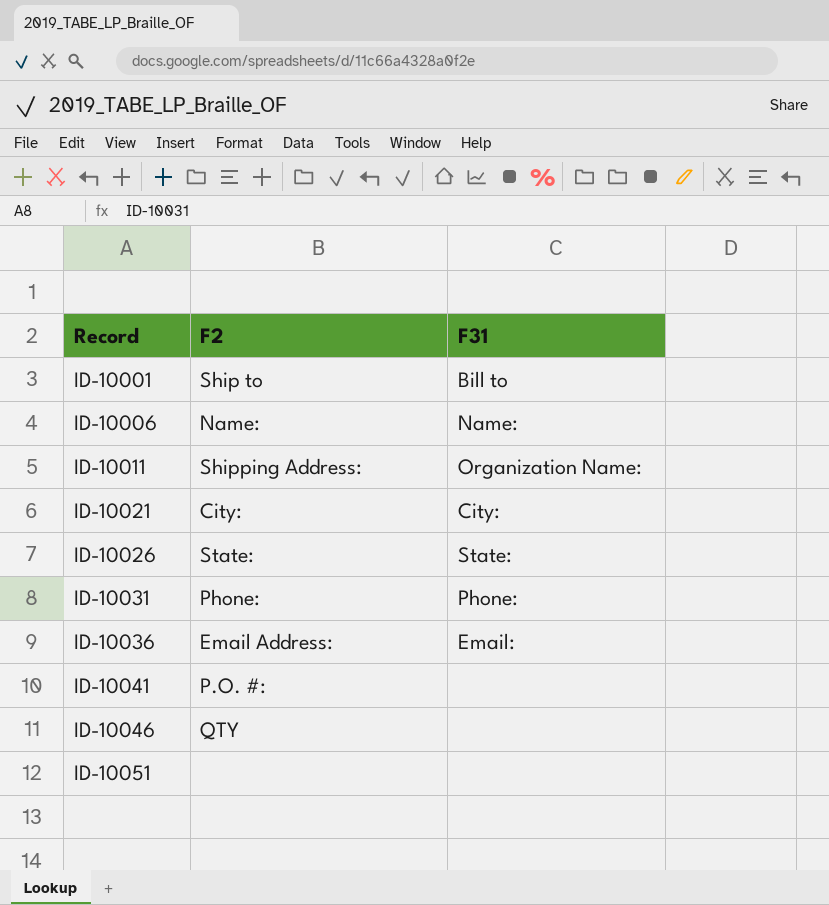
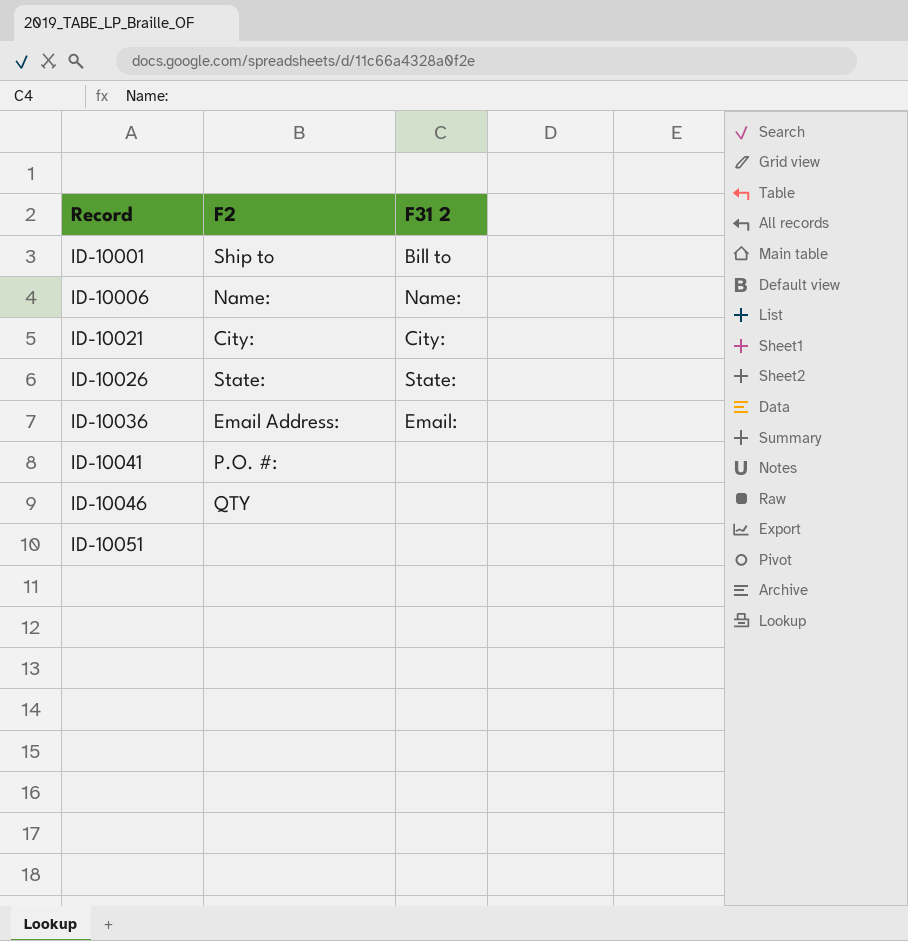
column name: F31 -> F31 2
row ID-10011: Shipping Address: | Organization Name: -> none
row ID-10031: Phone: | Phone: -> none

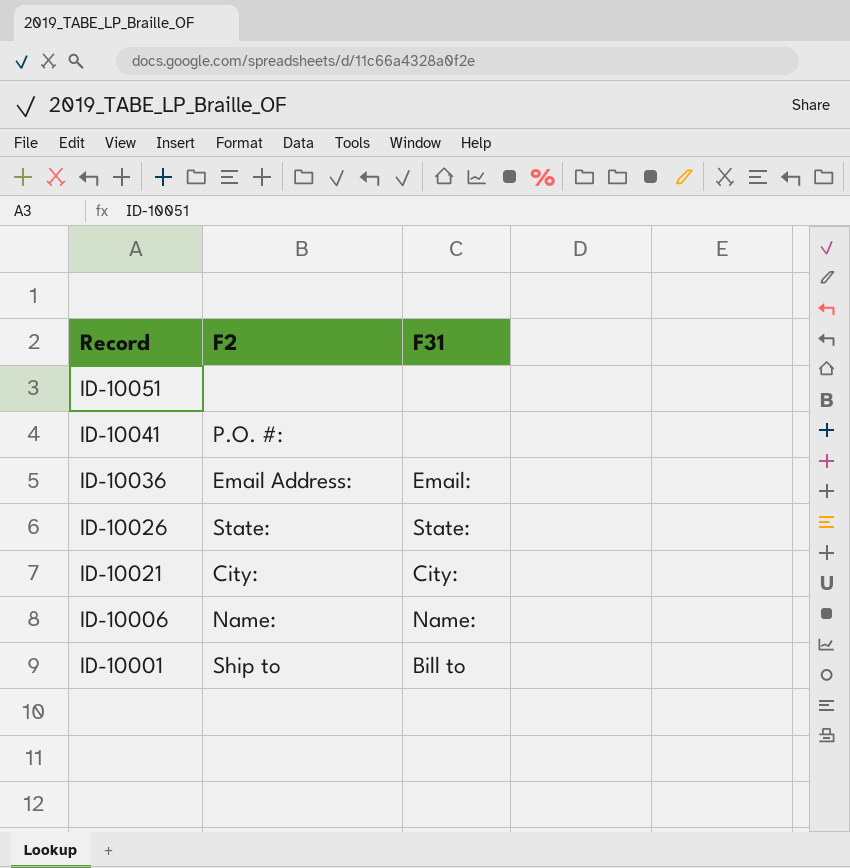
row order: Record ascending -> Record descending
column name: F31 2 -> F31
row ID-10046: QTY | none -> none

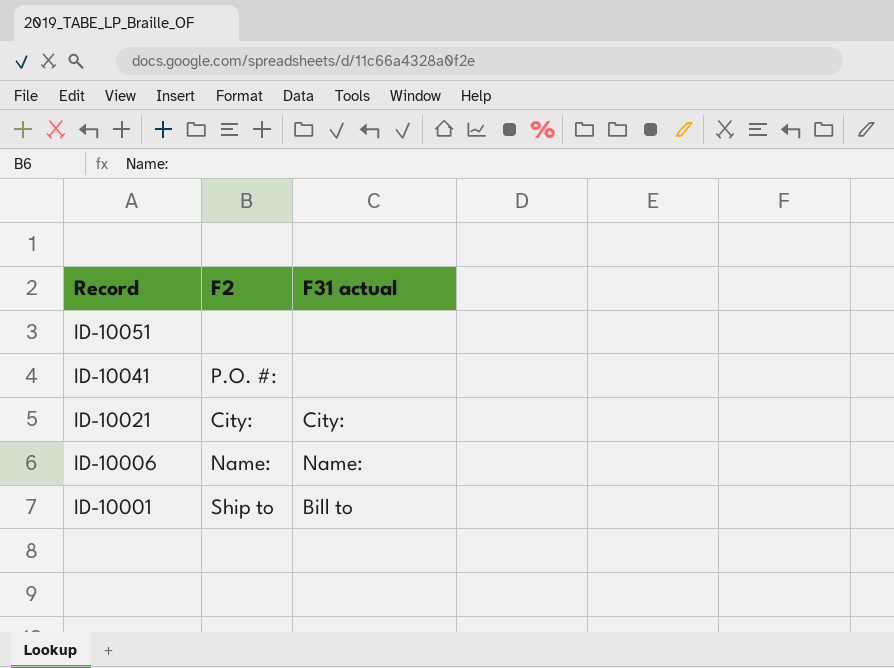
column name: F31 -> F31 actual
row ID-10036: Email Address: | Email: -> none
row ID-10026: State: | State: -> none

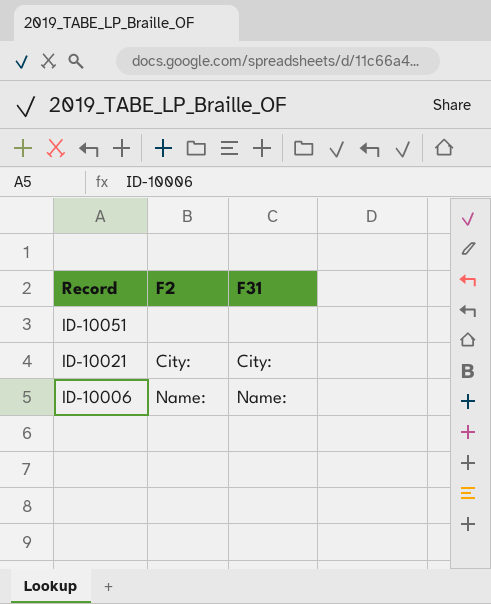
column name: F31 actual -> F31
row ID-10041: P.O. #: | none -> none
row ID-10001: Ship to | Bill to -> none

